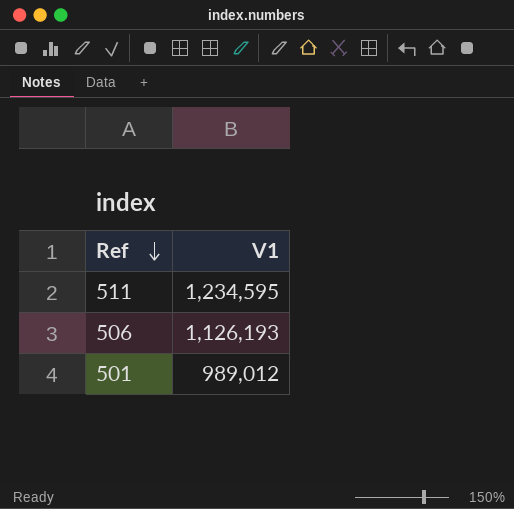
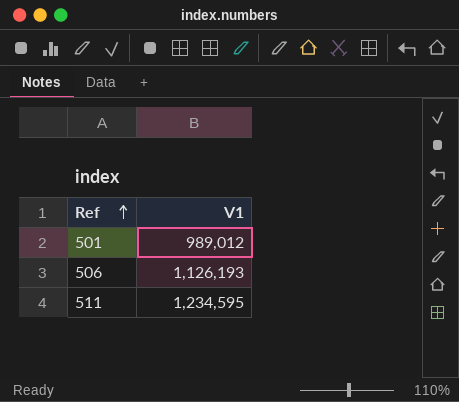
row order: Ref descending -> Ref ascending

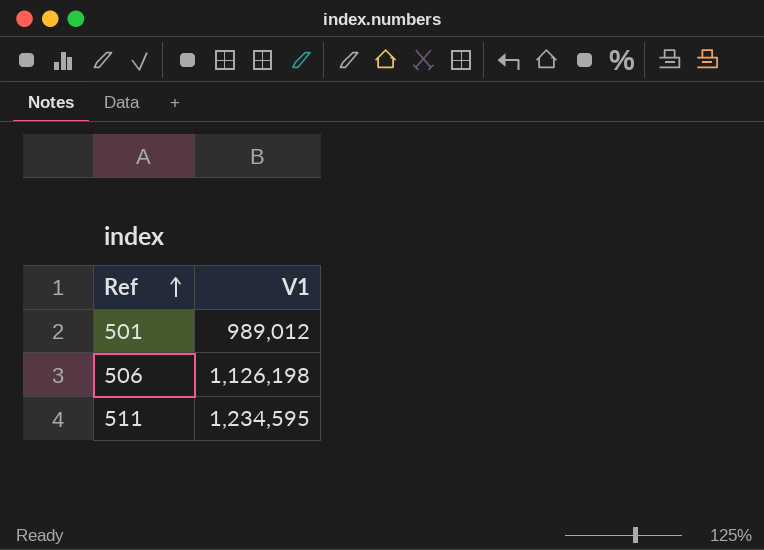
506 | V1: 1,126,193 -> 1,126,198

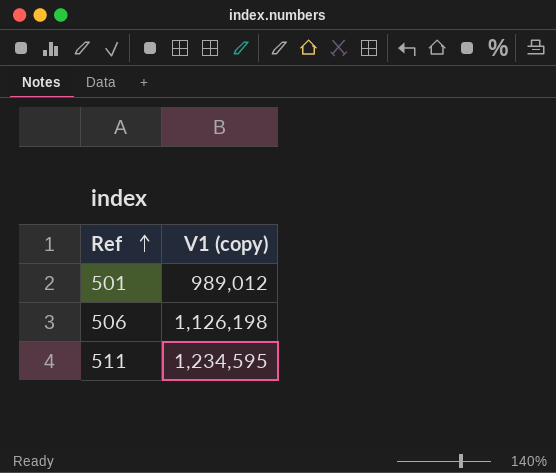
column name: V1 -> V1 (copy)

